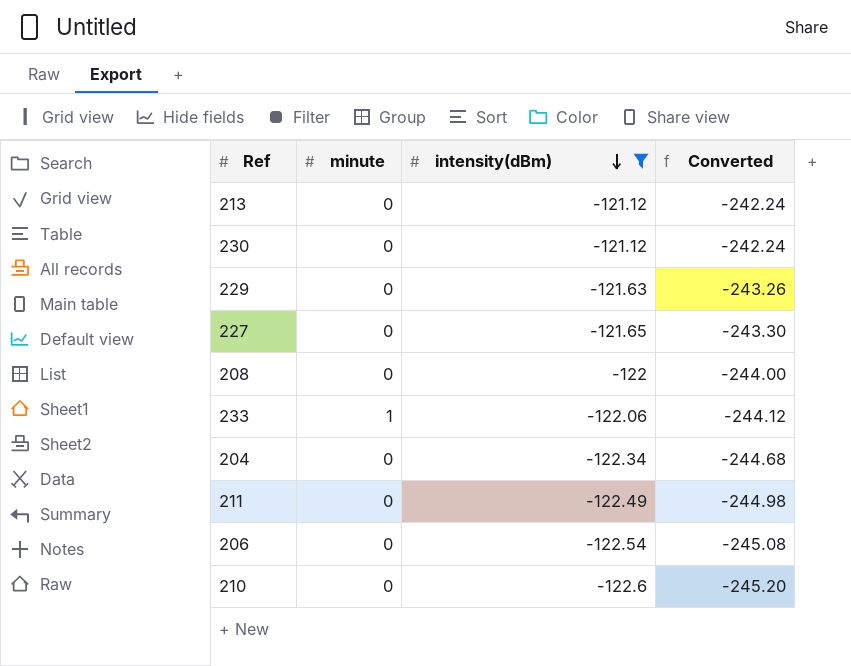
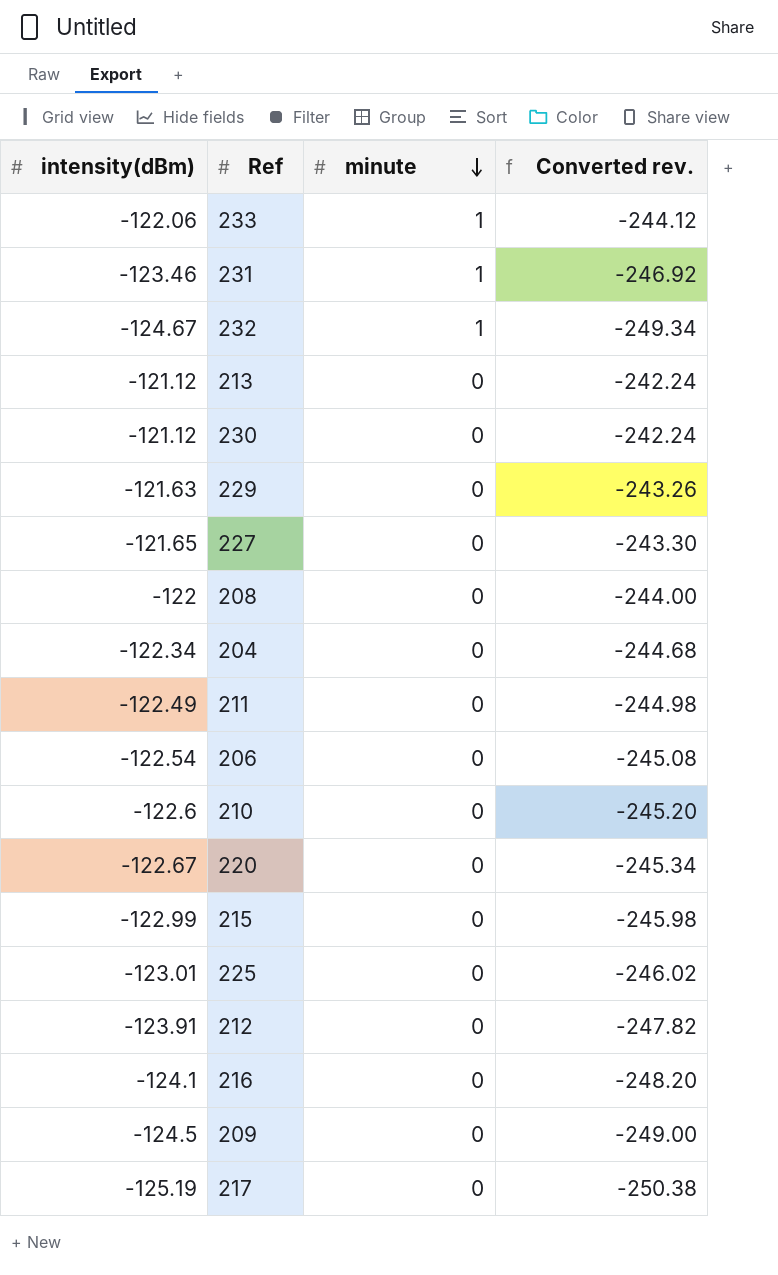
filter: intensity(dBm) >= -122.6 -> none
row order: intensity(dBm) descending -> minute descending
column intensity(dBm) | position: 3 -> 1
column name: Converted -> Converted rev.

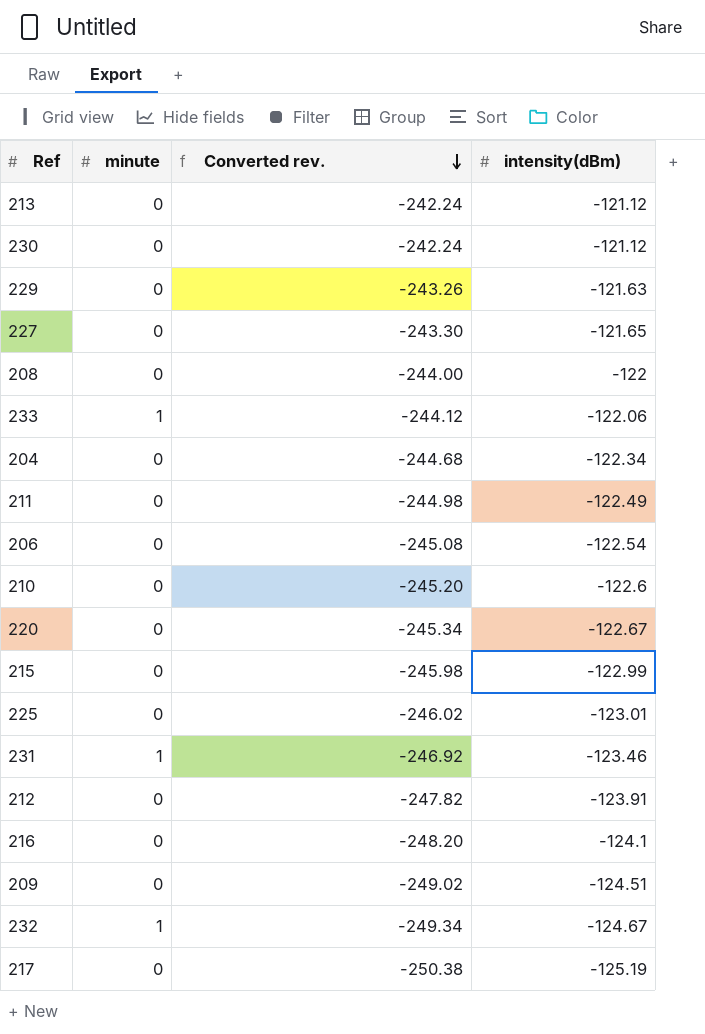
row order: minute descending -> Converted rev. descending
column intensity(dBm) | position: 1 -> 4
209 | Converted rev.: -249.00 -> -249.02
209 | intensity(dBm): -124.5 -> -124.51

